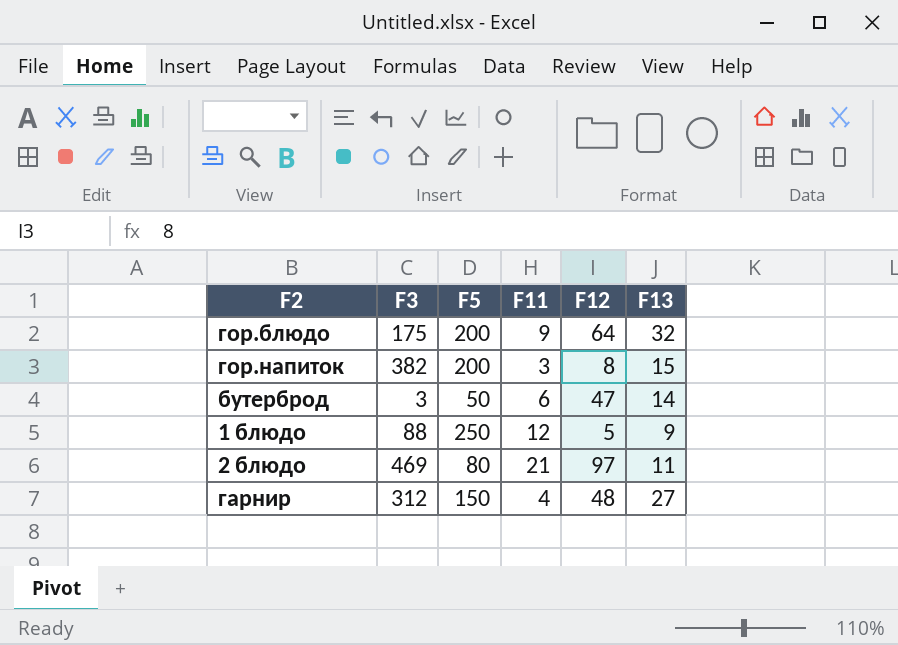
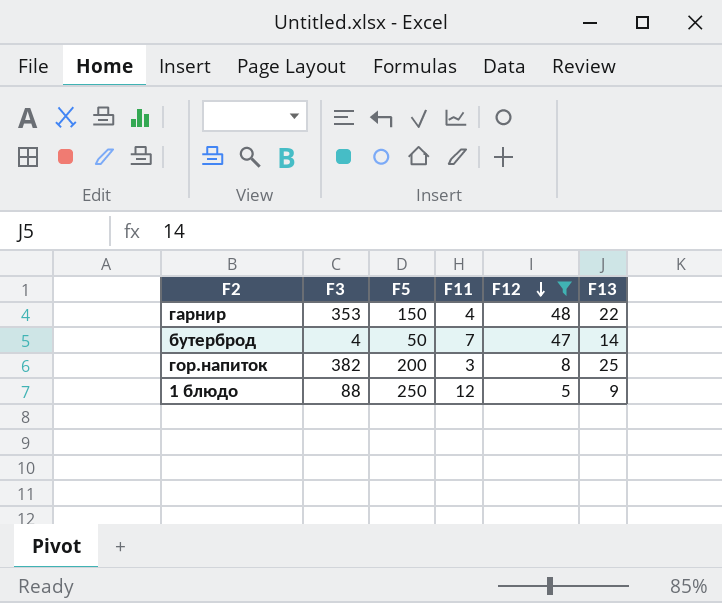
filter: none -> F12 <= 48
row order: none -> F12 descending
гарнир | F3: 312 -> 353
гарнир | F13: 27 -> 22
бутерброд | F3: 3 -> 4
бутерброд | F11: 6 -> 7
гор.напиток | F13: 15 -> 25

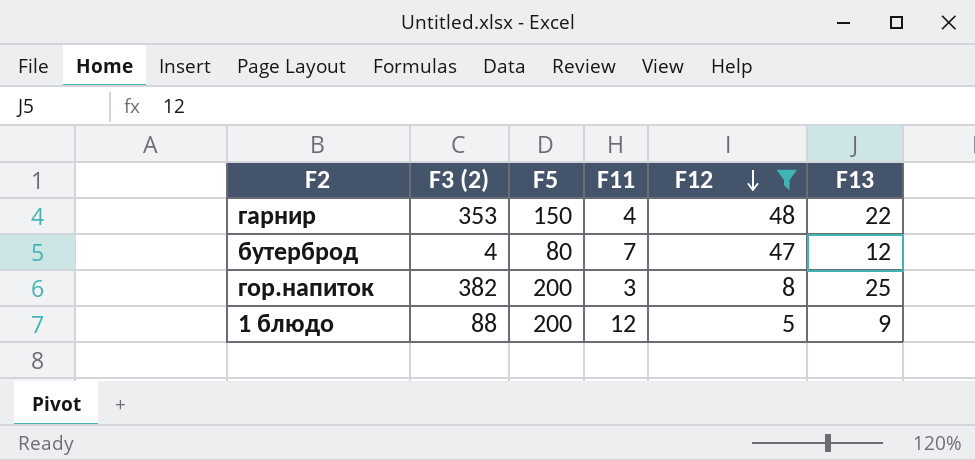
column name: F3 -> F3 (2)
бутерброд | F5: 50 -> 80
бутерброд | F13: 14 -> 12
1 блюдо | F5: 250 -> 200

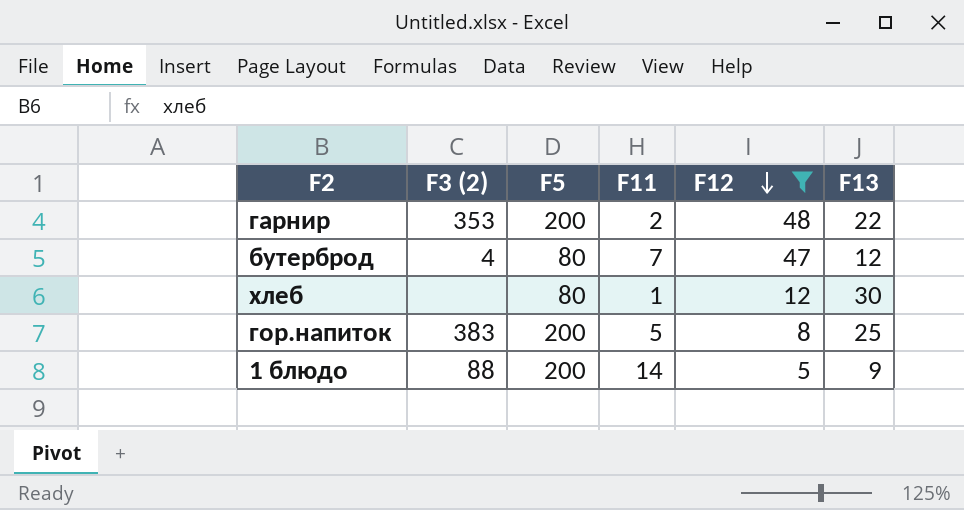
гарнир | F5: 150 -> 200
гарнир | F11: 4 -> 2
row хлеб: none -> none | 80 | 1 | 12 | 30
гор.напиток | F3 (2): 382 -> 383
гор.напиток | F11: 3 -> 5
1 блюдо | F11: 12 -> 14

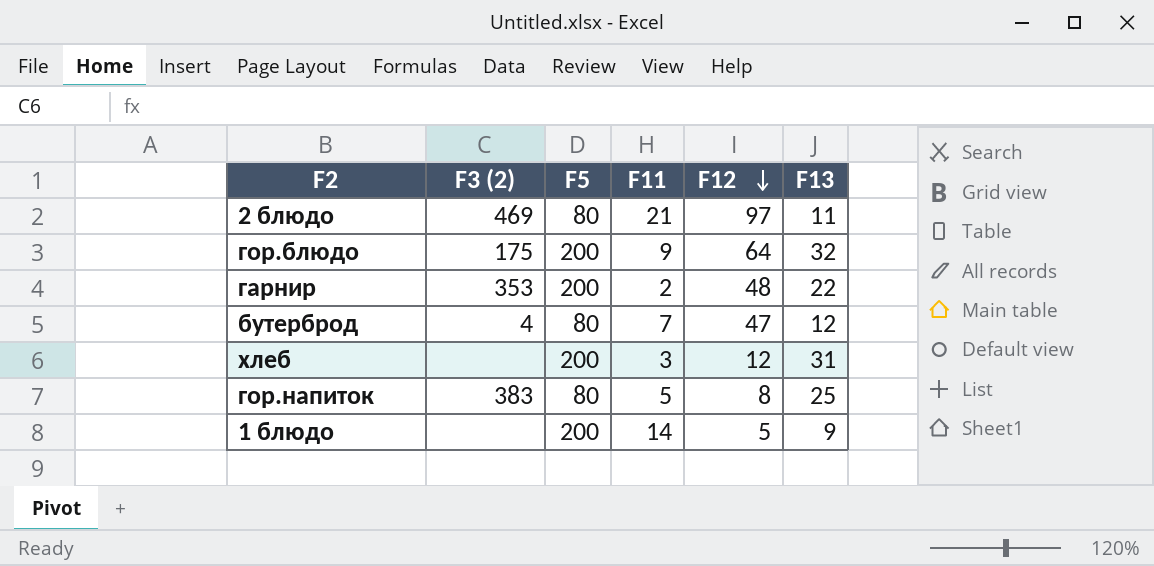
filter: F12 <= 48 -> none
хлеб | F5: 80 -> 200
хлеб | F11: 1 -> 3
хлеб | F13: 30 -> 31
гор.напиток | F5: 200 -> 80
1 блюдо | F3 (2): 88 -> none

